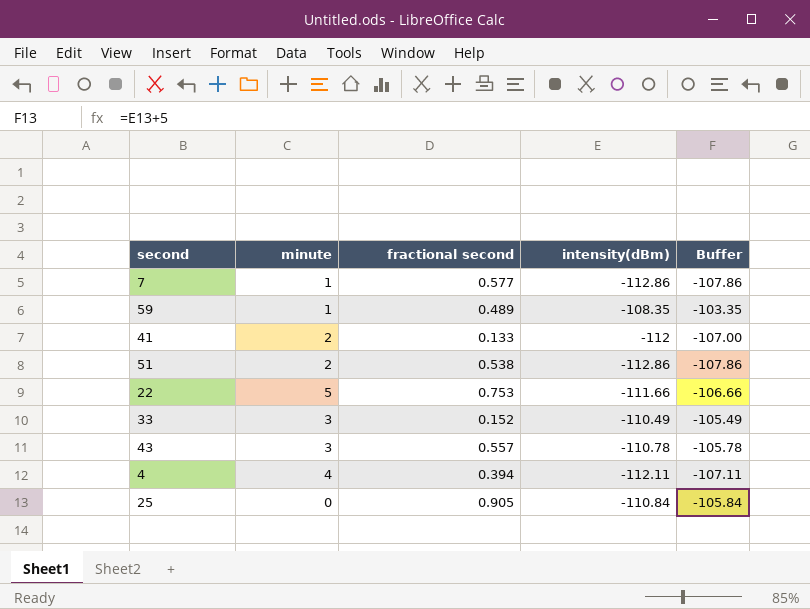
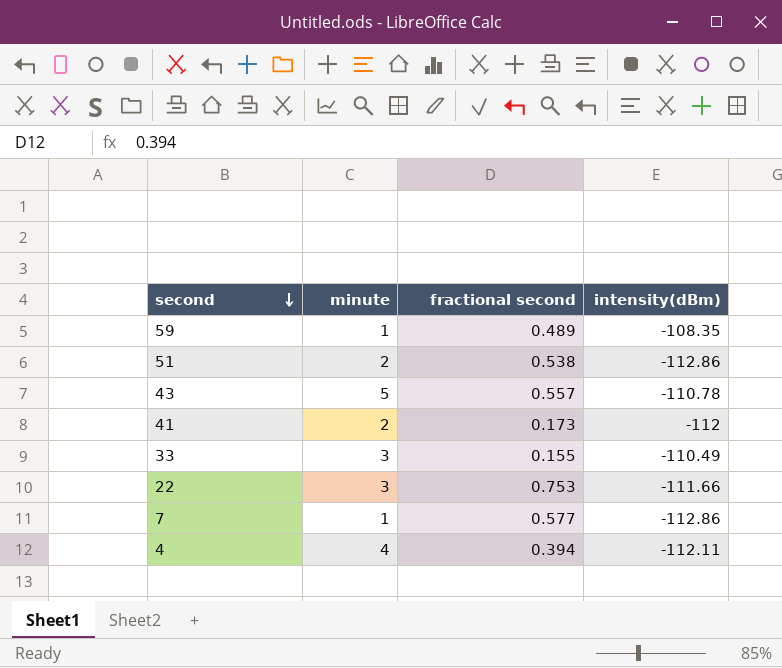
row order: none -> second descending
column Buffer | formula: [intensity(dBm)] + 5 -> none
row 25: 0 | 0.905 | -110.84 | -105.84 -> none
43 | minute: 3 -> 5
41 | fractional second: 0.133 -> 0.173
33 | fractional second: 0.152 -> 0.155
22 | minute: 5 -> 3

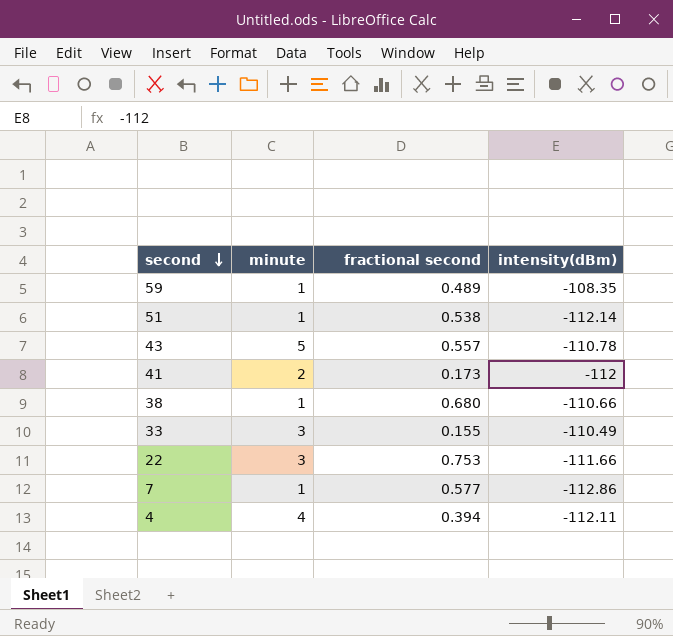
51 | minute: 2 -> 1
51 | intensity(dBm): -112.86 -> -112.14
row 38: none -> 1 | 0.680 | -110.66

